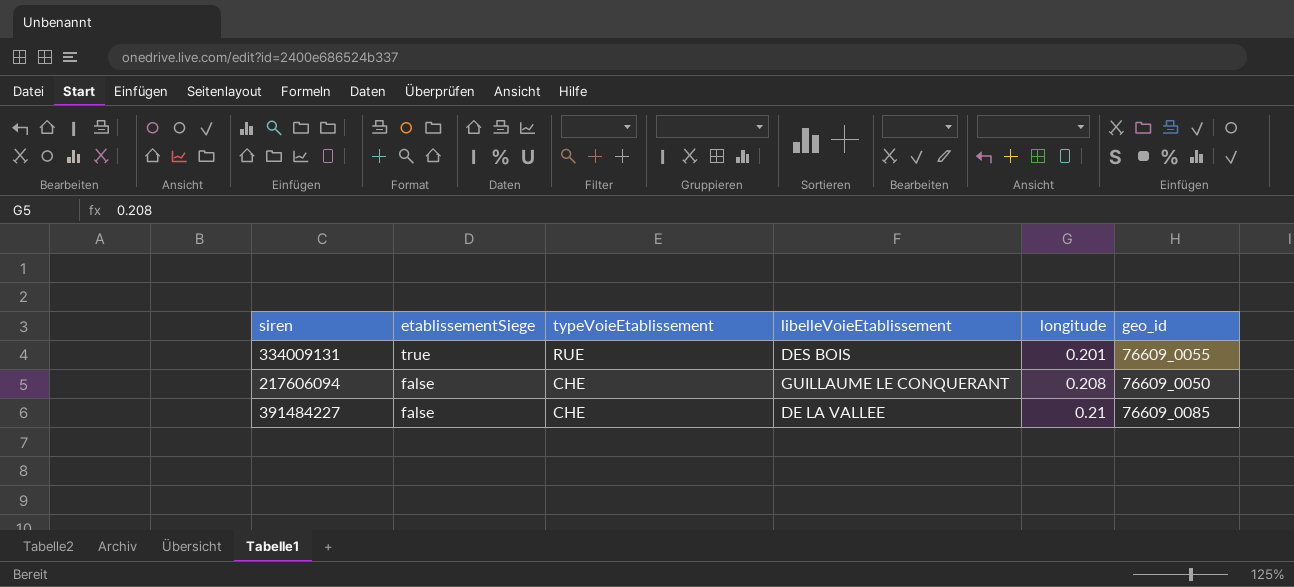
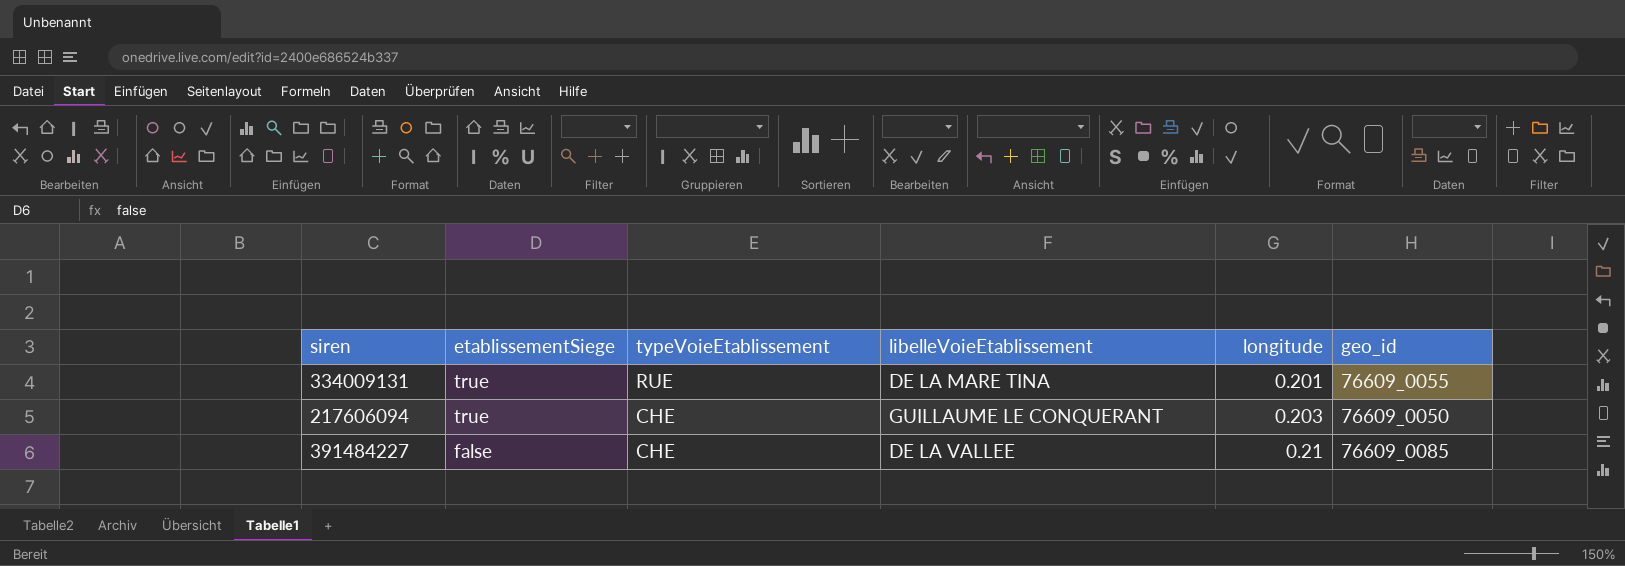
334009131 | libelleVoieEtablissement: DES BOIS -> DE LA MARE TINA
217606094 | etablissementSiege: false -> true
217606094 | longitude: 0.208 -> 0.203

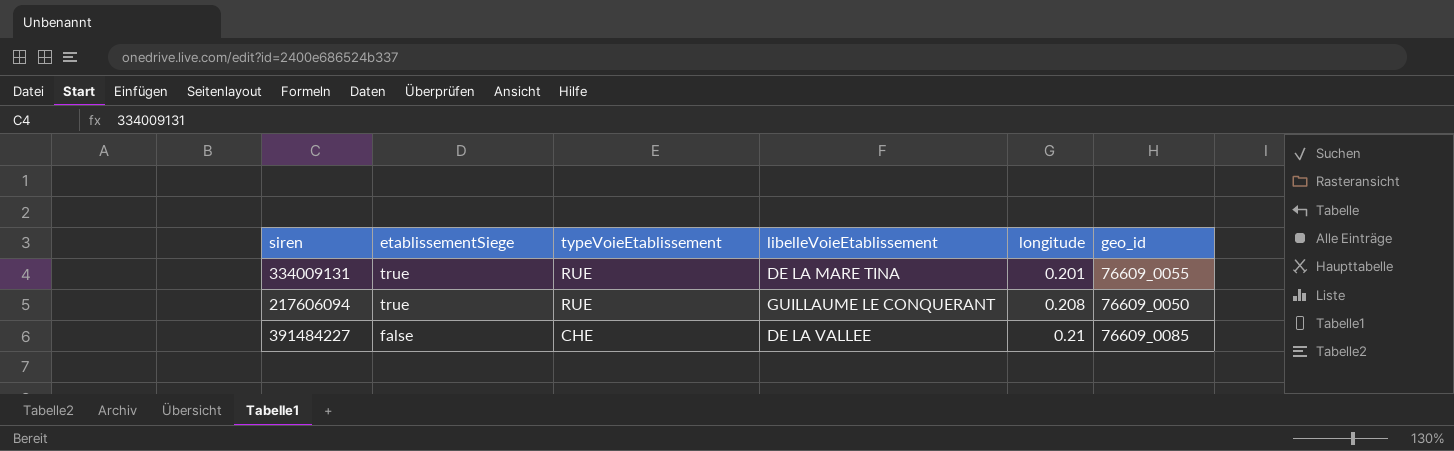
217606094 | typeVoieEtablissement: CHE -> RUE
217606094 | longitude: 0.203 -> 0.208

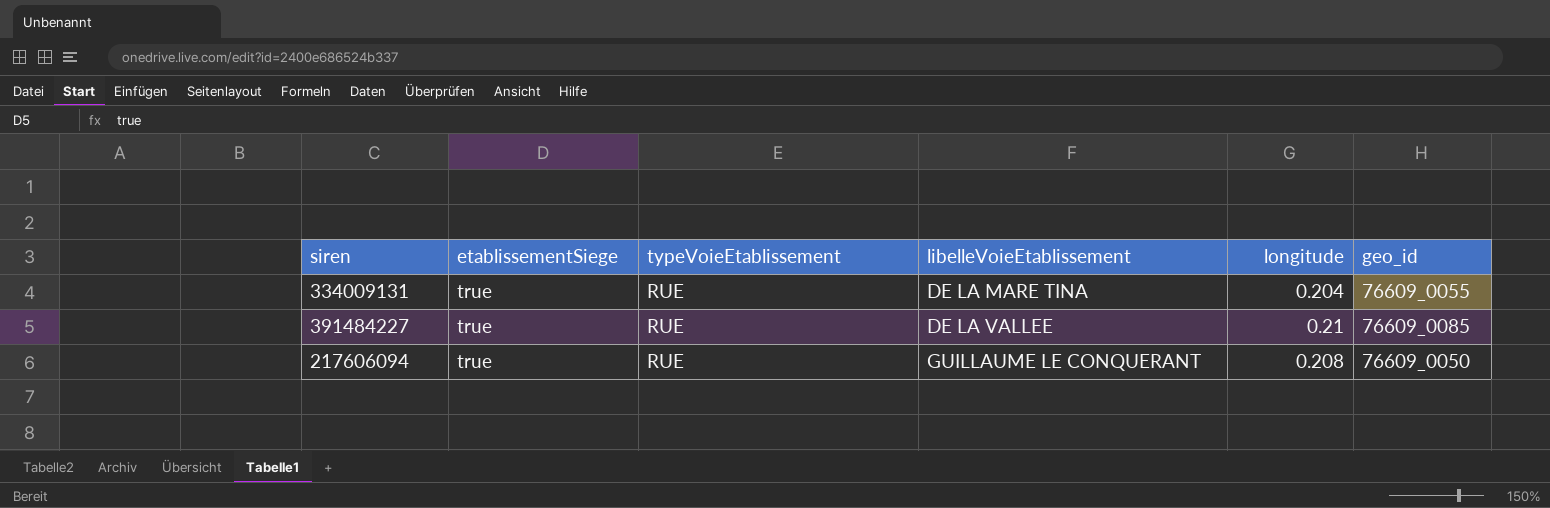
row order: etablissementSiege descending -> libelleVoieEtablissement ascending
334009131 | longitude: 0.201 -> 0.204
391484227 | etablissementSiege: false -> true
391484227 | typeVoieEtablissement: CHE -> RUE

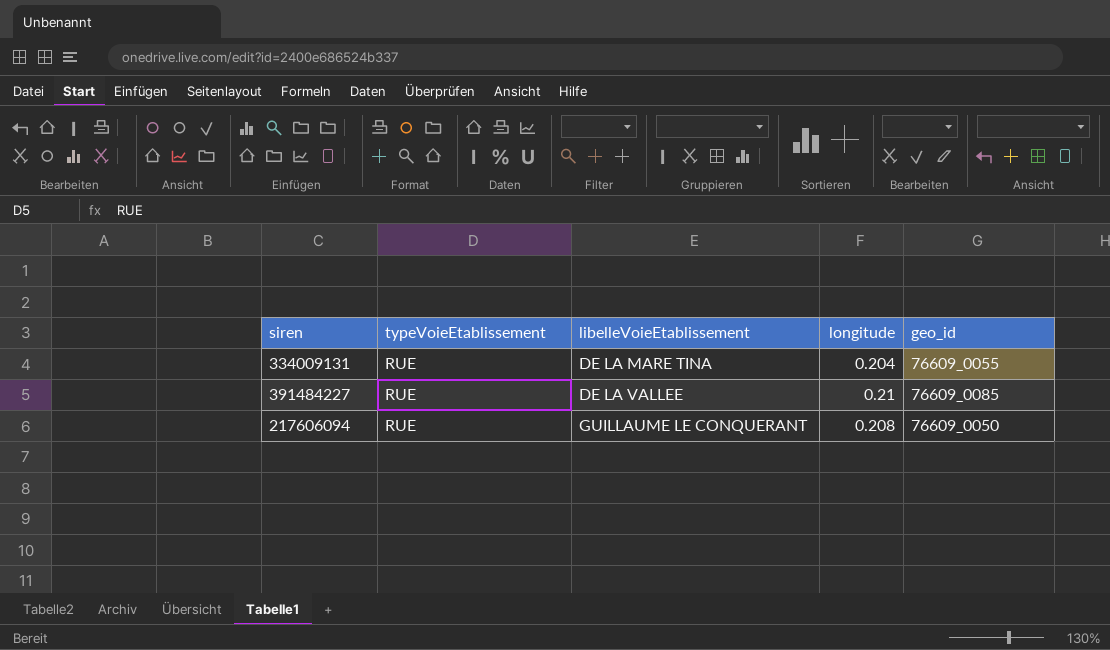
column etablissementSiege | position: 2 -> none

